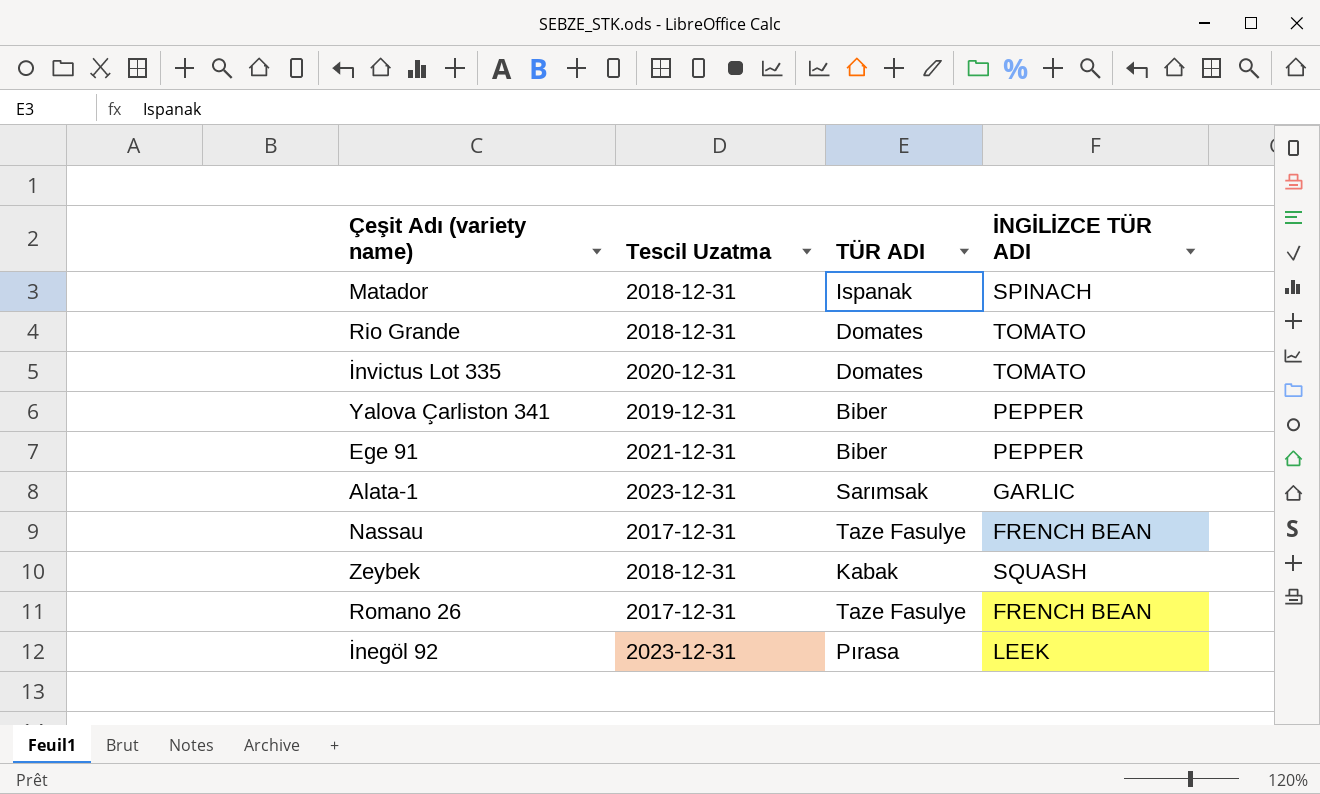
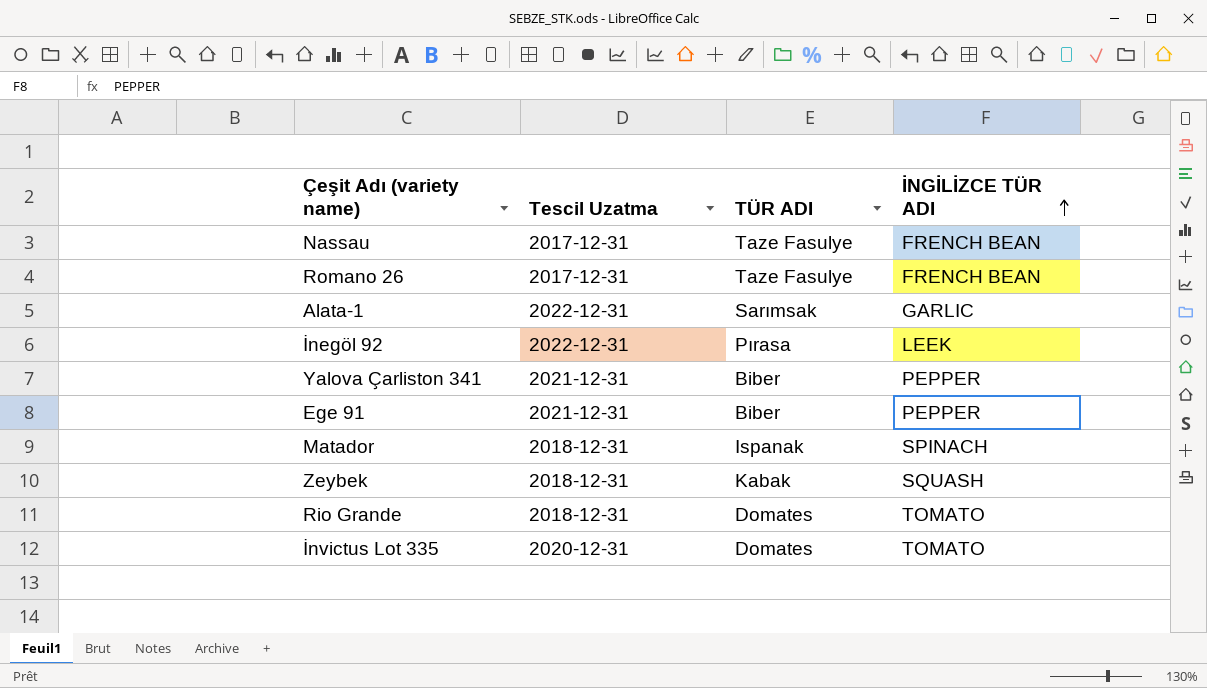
row order: none -> İNGİLİZCE TÜR ADI ascending
Alata-1 | Tescil Uzatma: 2023-12-31 -> 2022-12-31
İnegöl 92 | Tescil Uzatma: 2023-12-31 -> 2022-12-31
Yalova Çarliston 341 | Tescil Uzatma: 2019-12-31 -> 2021-12-31

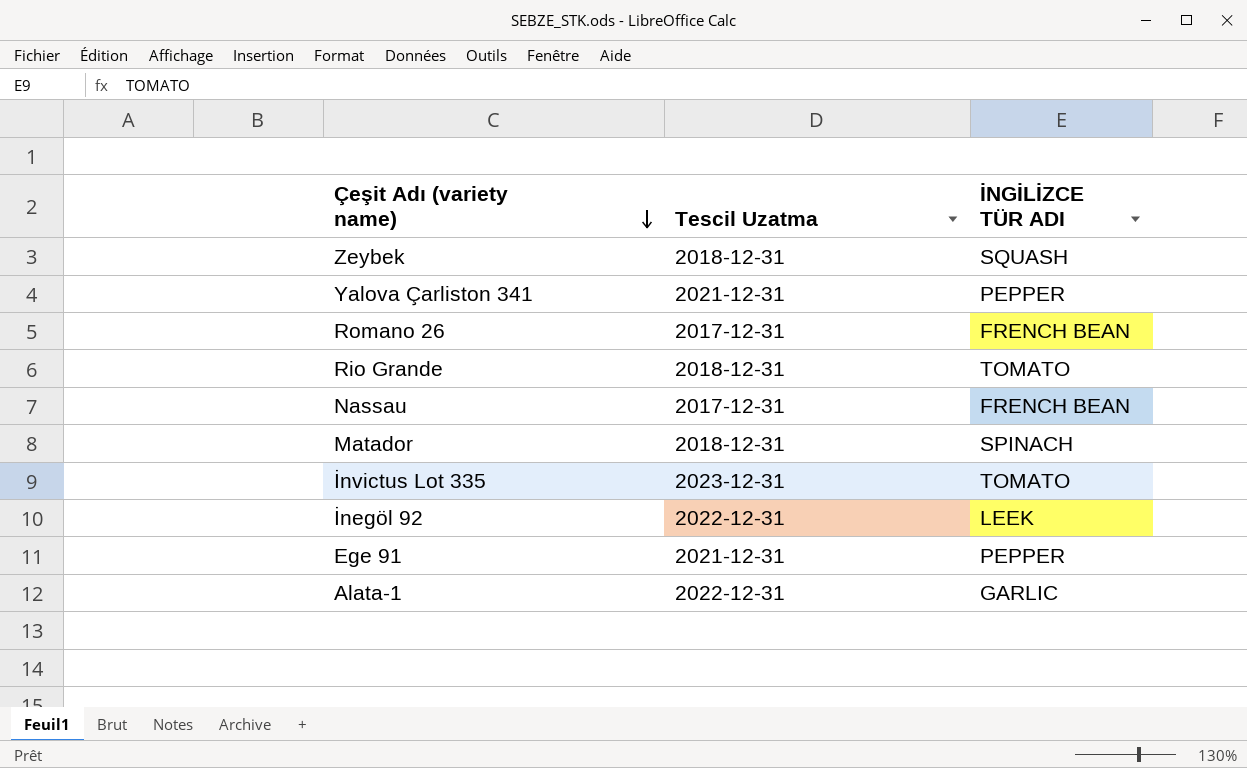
row order: İNGİLİZCE TÜR ADI ascending -> Çeşit Adı (variety name) descending
column TÜR ADI | position: 3 -> none
İnvictus Lot 335 | Tescil Uzatma: 2020-12-31 -> 2023-12-31

